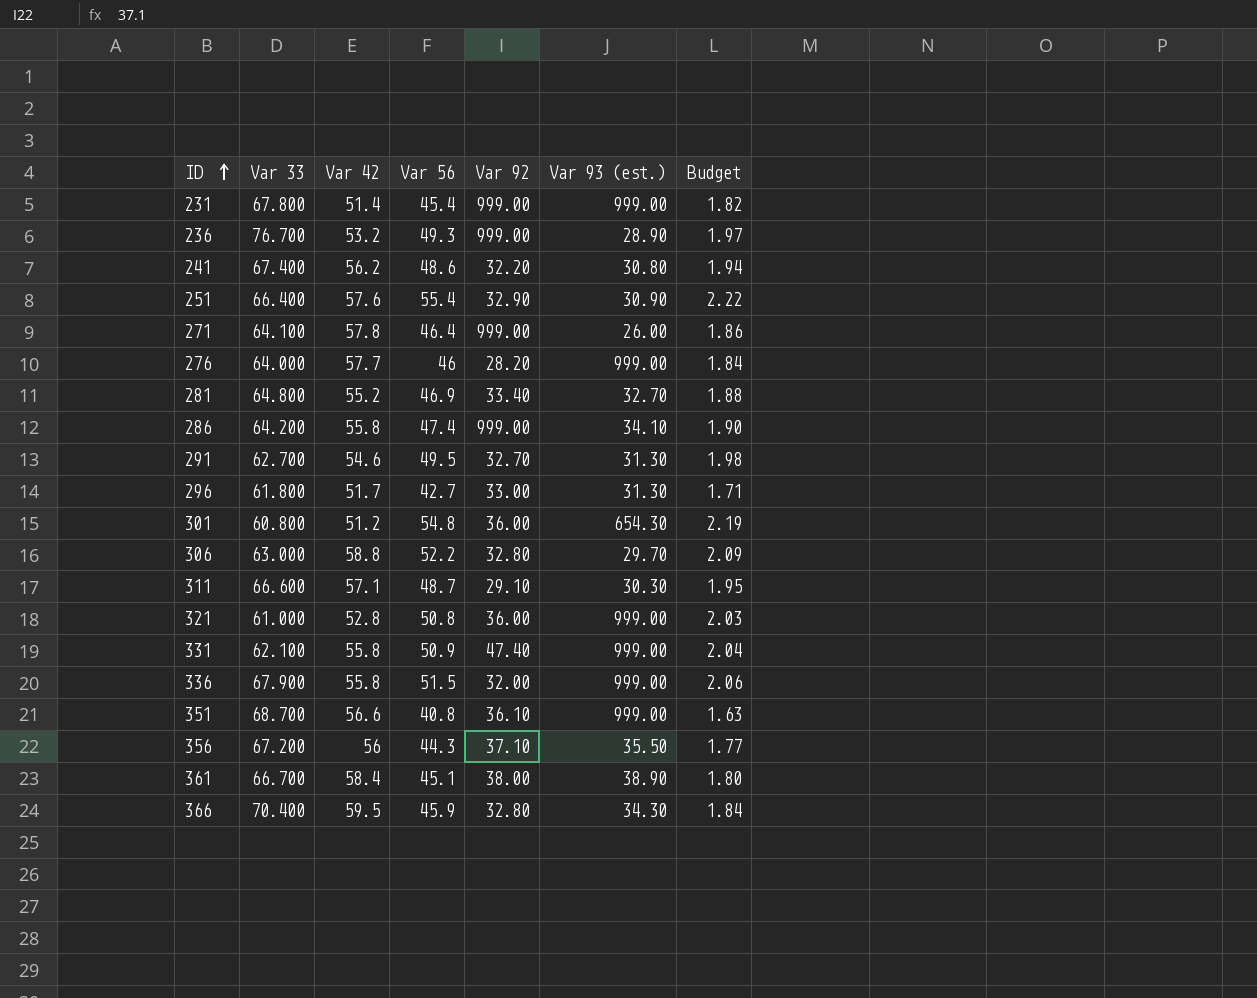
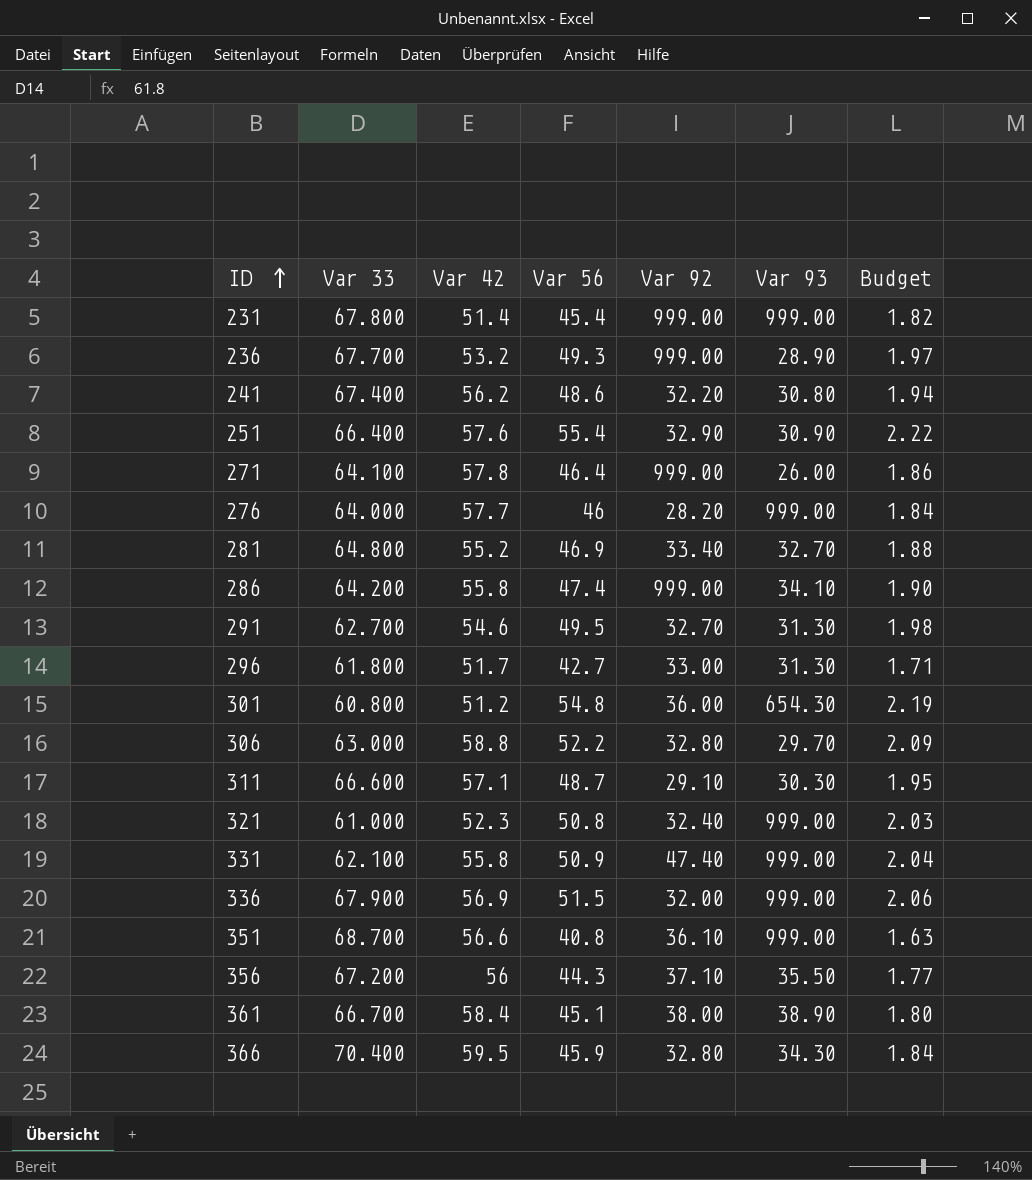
column name: Var 93 (est.) -> Var 93
236 | Var 33: 76.700 -> 67.700
321 | Var 42: 52.8 -> 52.3
321 | Var 92: 36.00 -> 32.40
336 | Var 42: 55.8 -> 56.9

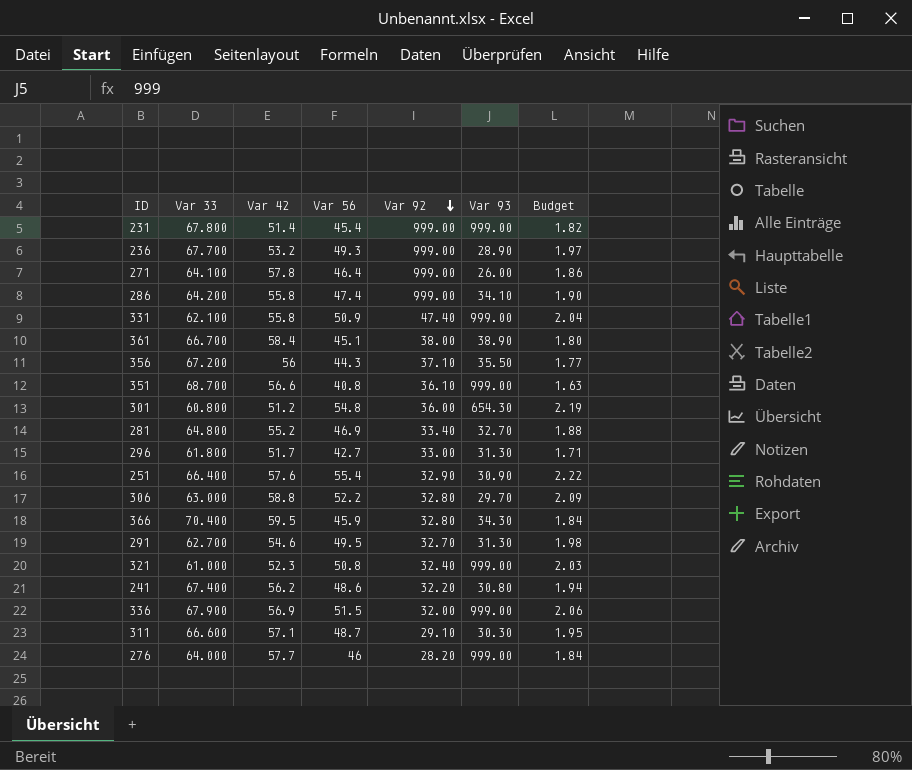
row order: ID ascending -> Var 92 descending

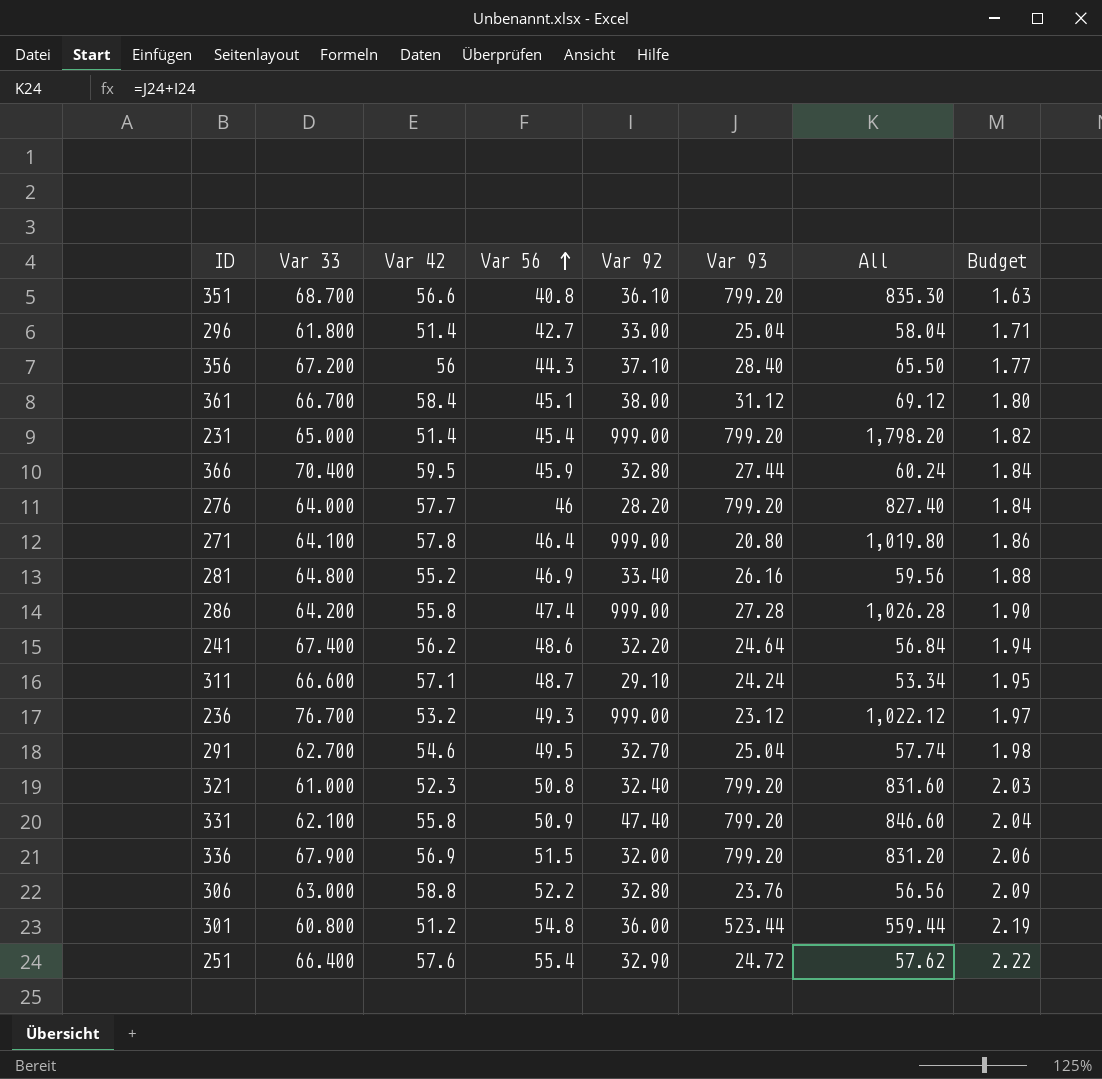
row order: Var 92 descending -> Var 56 ascending
column All | formula: none -> [Var 92] + [Var 93]
351 | Var 93: 999.00 -> 799.20
296 | Var 42: 51.7 -> 51.4
296 | Var 93: 31.30 -> 25.04
356 | Var 93: 35.50 -> 28.40
361 | Var 93: 38.90 -> 31.12
231 | Var 33: 67.800 -> 65.000
231 | Var 93: 999.00 -> 799.20
366 | Var 93: 34.30 -> 27.44
276 | Var 93: 999.00 -> 799.20
271 | Var 93: 26.00 -> 20.80
281 | Var 93: 32.70 -> 26.16
286 | Var 93: 34.10 -> 27.28
241 | Var 93: 30.80 -> 24.64
311 | Var 93: 30.30 -> 24.24
236 | Var 33: 67.700 -> 76.700
236 | Var 93: 28.90 -> 23.12
291 | Var 93: 31.30 -> 25.04
321 | Var 93: 999.00 -> 799.20
331 | Var 93: 999.00 -> 799.20
336 | Var 93: 999.00 -> 799.20
306 | Var 93: 29.70 -> 23.76
301 | Var 93: 654.30 -> 523.44
251 | Var 93: 30.90 -> 24.72

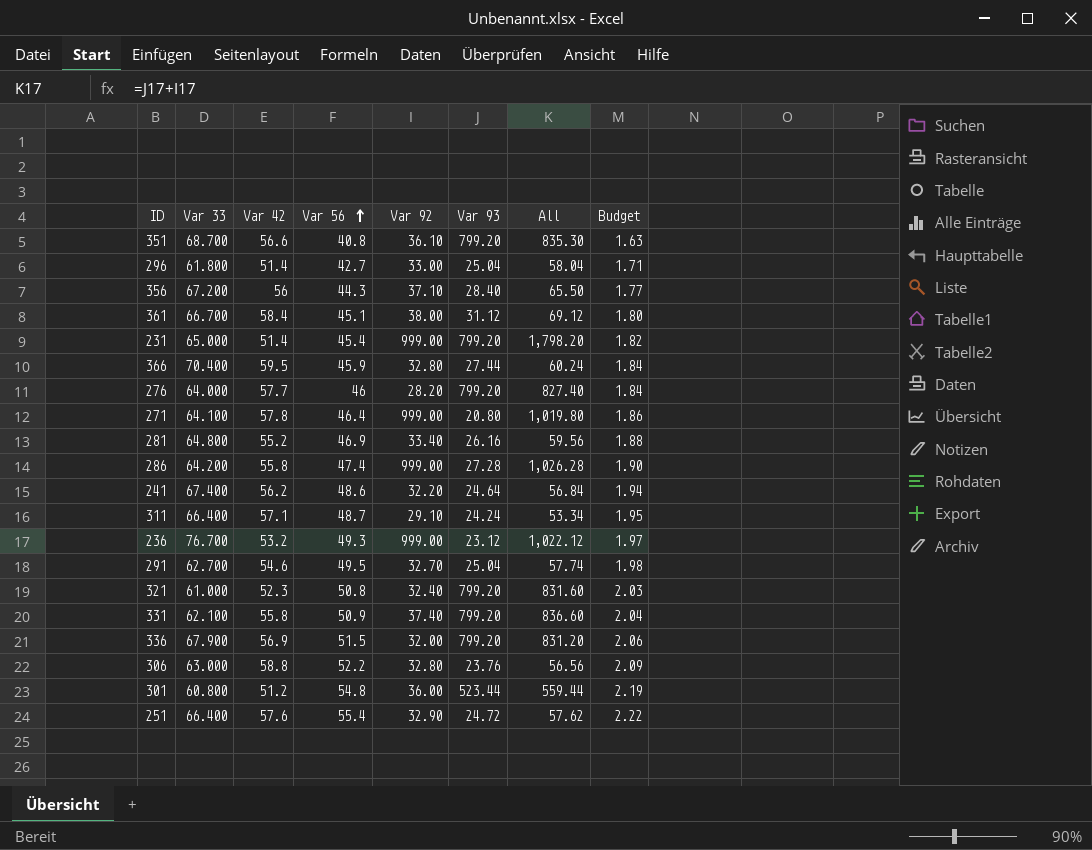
311 | Var 33: 66.600 -> 66.400
331 | Var 92: 47.40 -> 37.40
331 | All: 846.60 -> 836.60

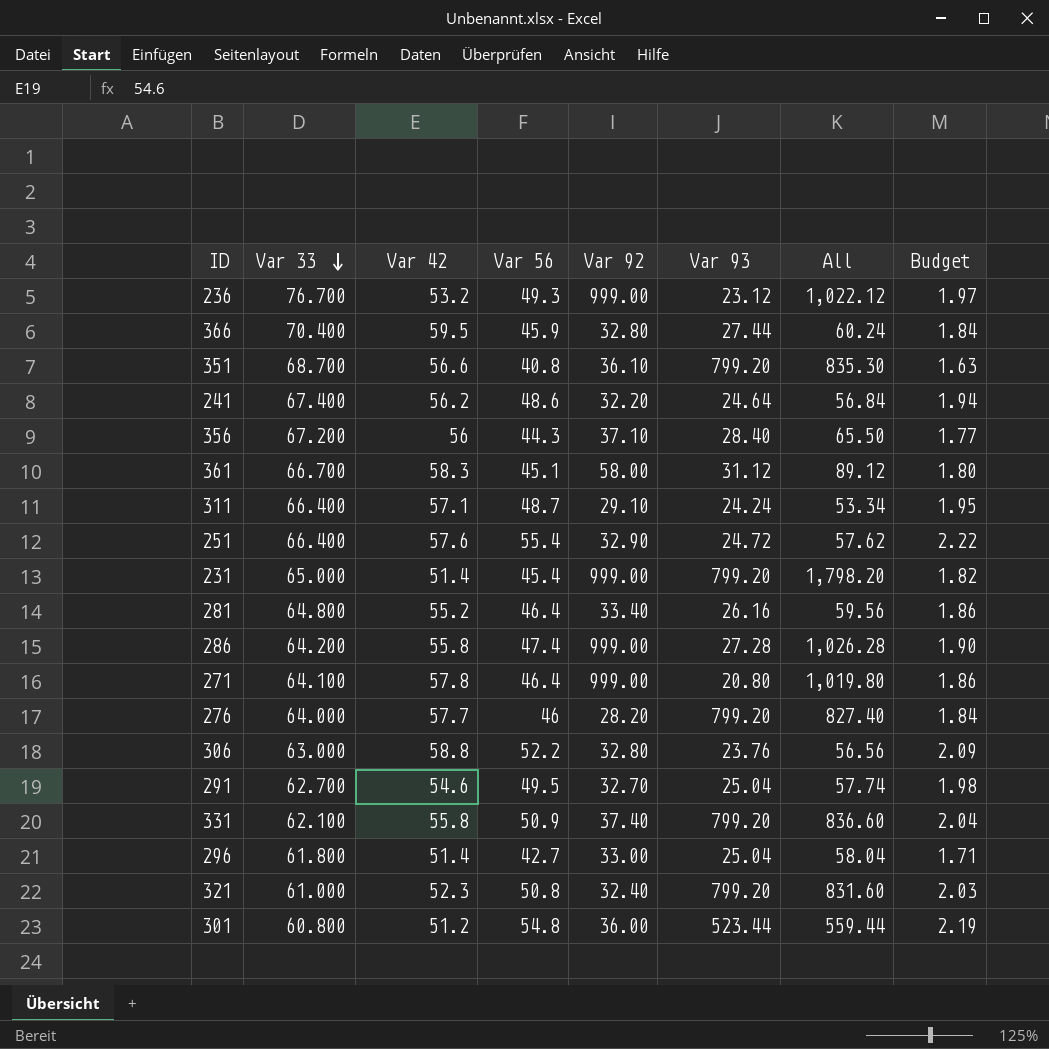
row order: Var 56 ascending -> Var 33 descending
row 336: 67.900 | 56.9 | 51.5 | 32.00 | 799.20 | 831.20 | 2.06 -> none
361 | Var 42: 58.4 -> 58.3
361 | Var 92: 38.00 -> 58.00
361 | All: 69.12 -> 89.12
281 | Var 56: 46.9 -> 46.4
281 | Budget: 1.88 -> 1.86

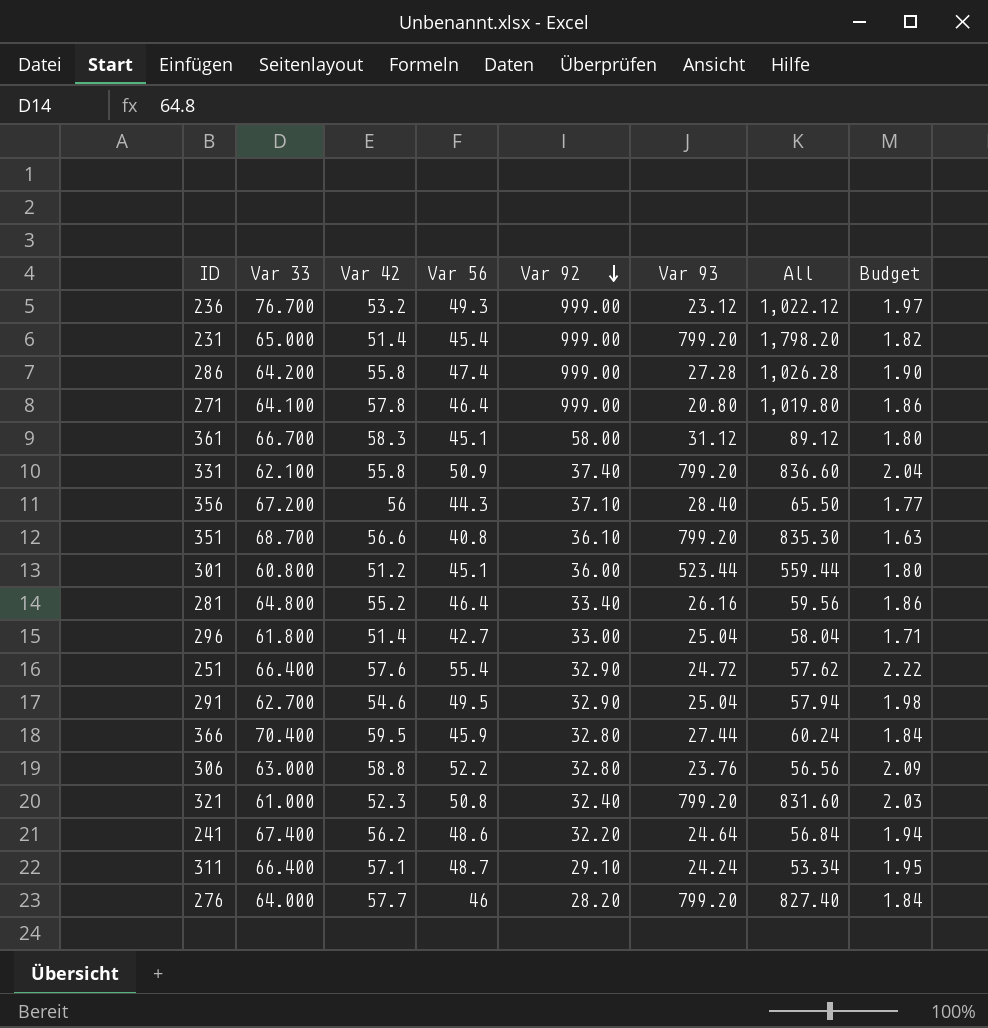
row order: Var 33 descending -> Var 92 descending
301 | Var 56: 54.8 -> 45.1
301 | Budget: 2.19 -> 1.80
291 | Var 92: 32.70 -> 32.90
291 | All: 57.74 -> 57.94

